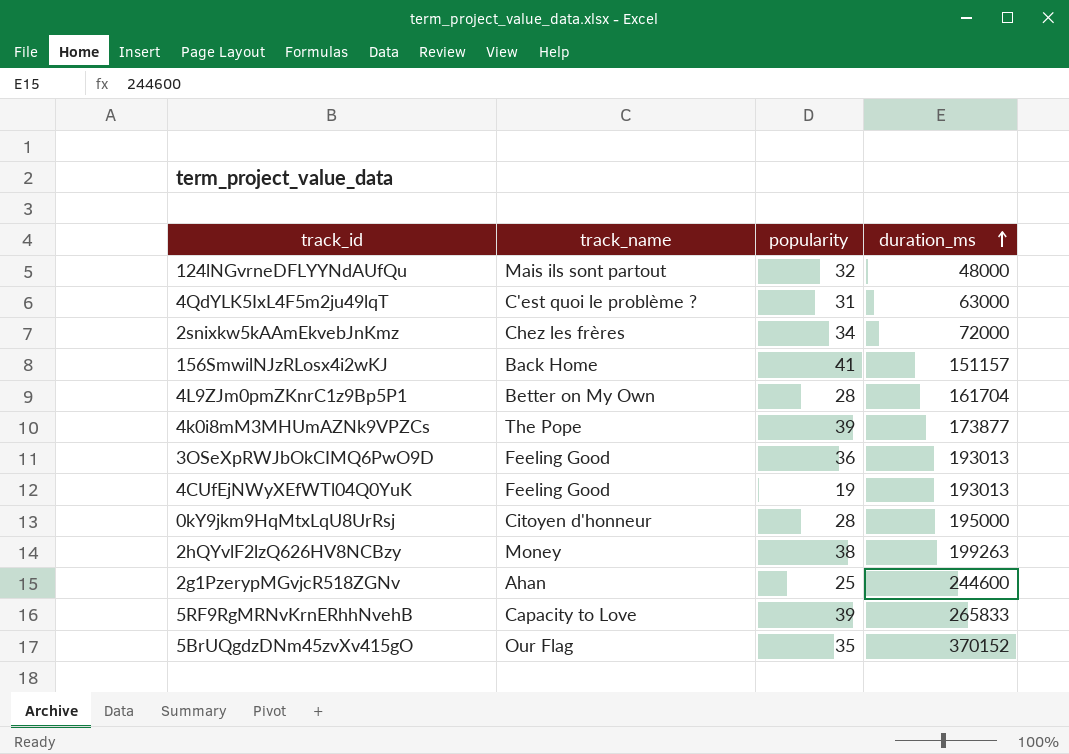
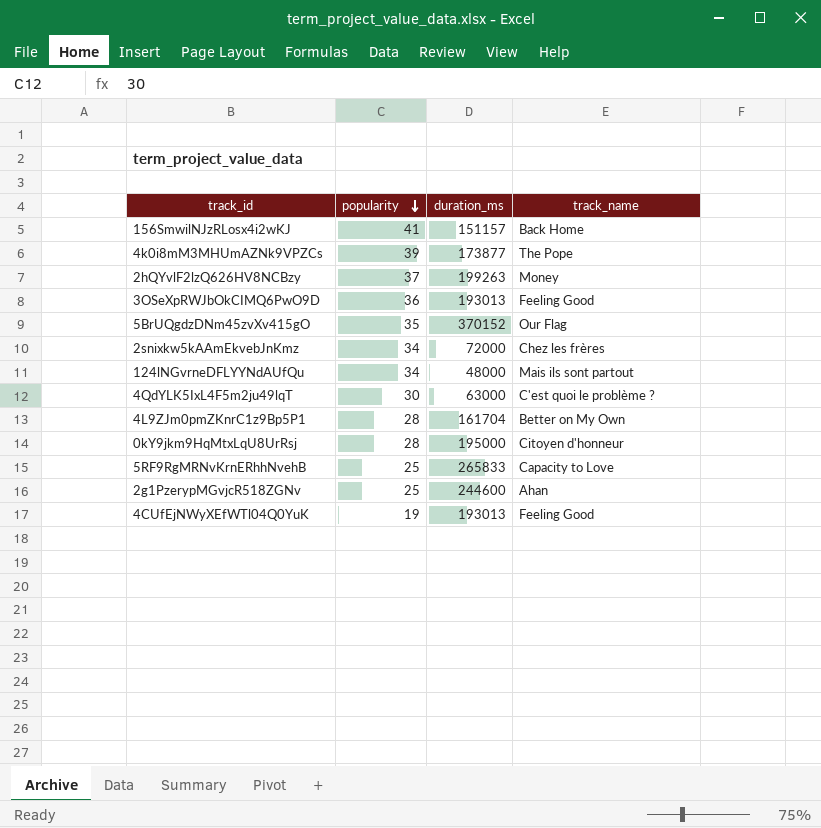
row order: duration_ms ascending -> popularity descending
column track_name | position: 2 -> 4
2hQYvlF2lzQ626HV8NCBzy | popularity: 38 -> 37
124lNGvrneDFLYYNdAUfQu | popularity: 32 -> 34
4QdYLK5IxL4F5m2ju49lqT | popularity: 31 -> 30
5RF9RgMRNvKrnERhhNvehB | popularity: 39 -> 25

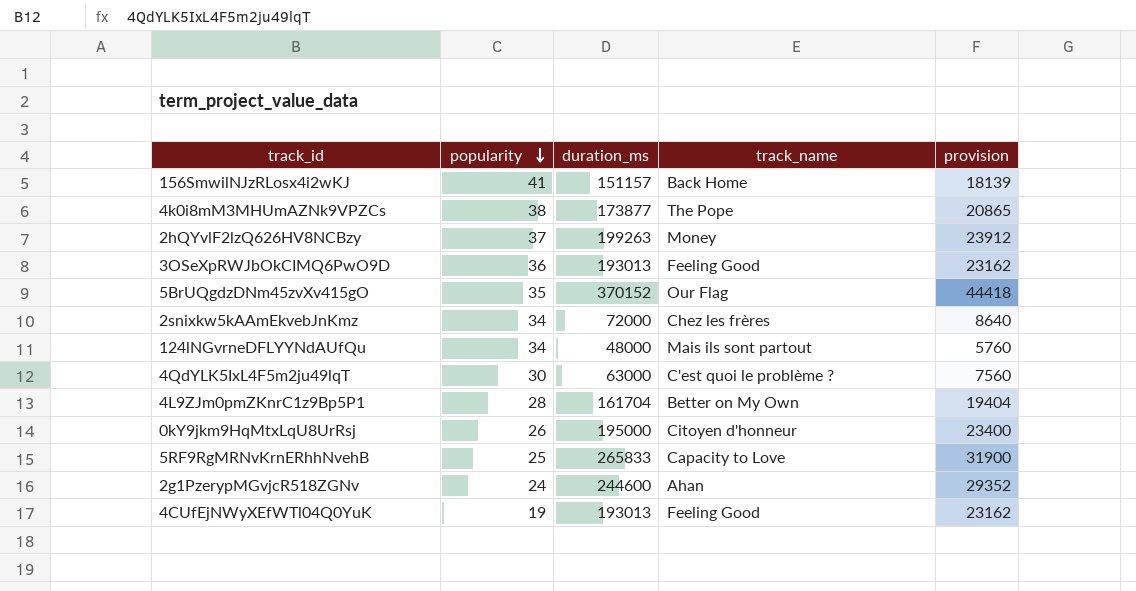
column provision | formula: none -> [duration_ms] * 0.12
4k0i8mM3MHUmAZNk9VPZCs | popularity: 39 -> 38
0kY9jkm9HqMtxLqU8UrRsj | popularity: 28 -> 26
2g1PzerypMGvjcR518ZGNv | popularity: 25 -> 24

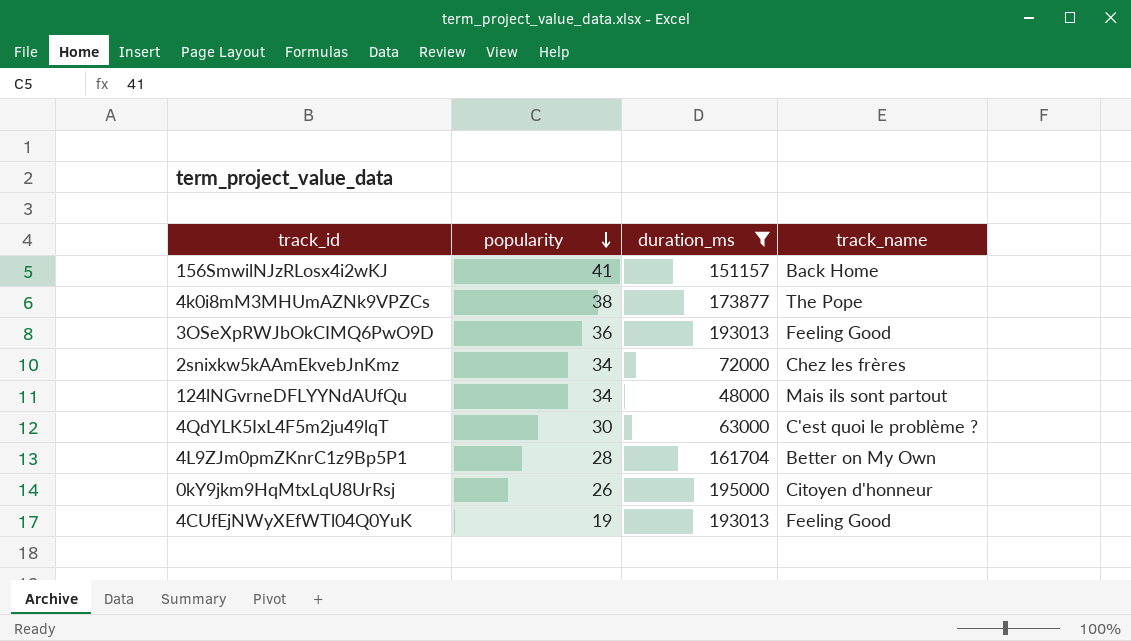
filter: none -> duration_ms <= 195000
column provision | formula: [duration_ms] * 0.12 -> none

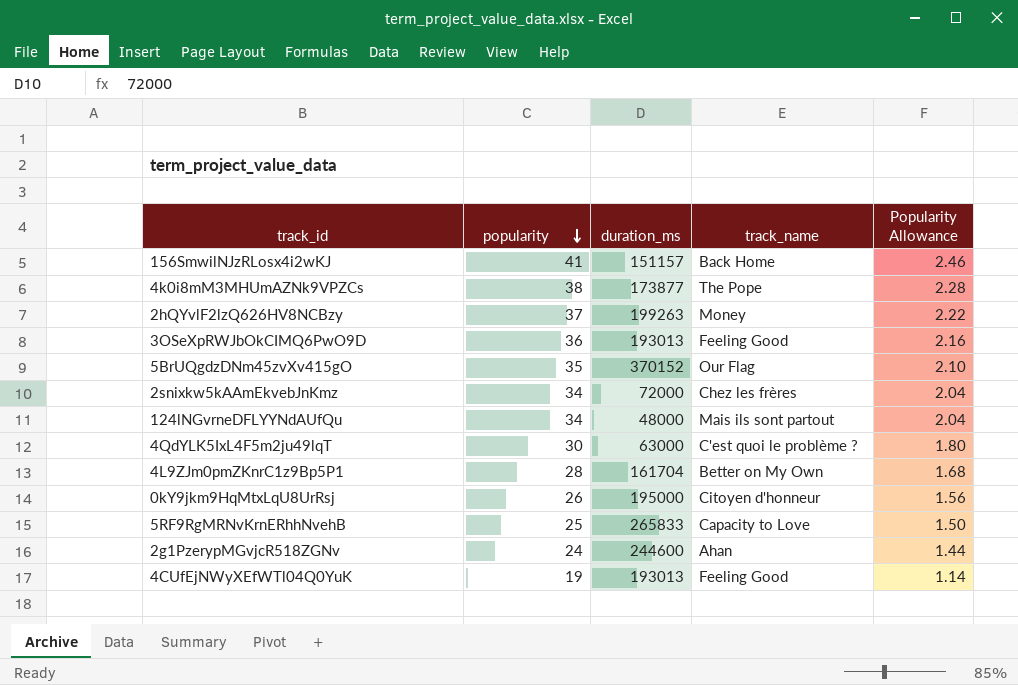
filter: duration_ms <= 195000 -> none
column Popularity Allowance | formula: none -> [popularity] * 0.06

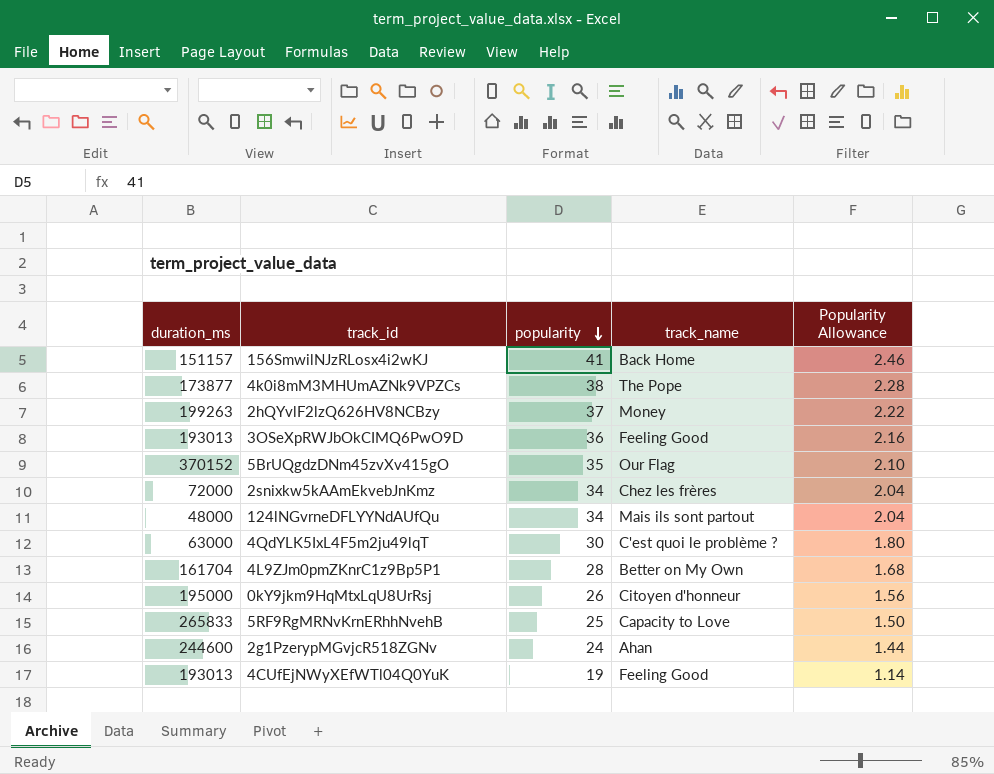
column duration_ms | position: 3 -> 1

